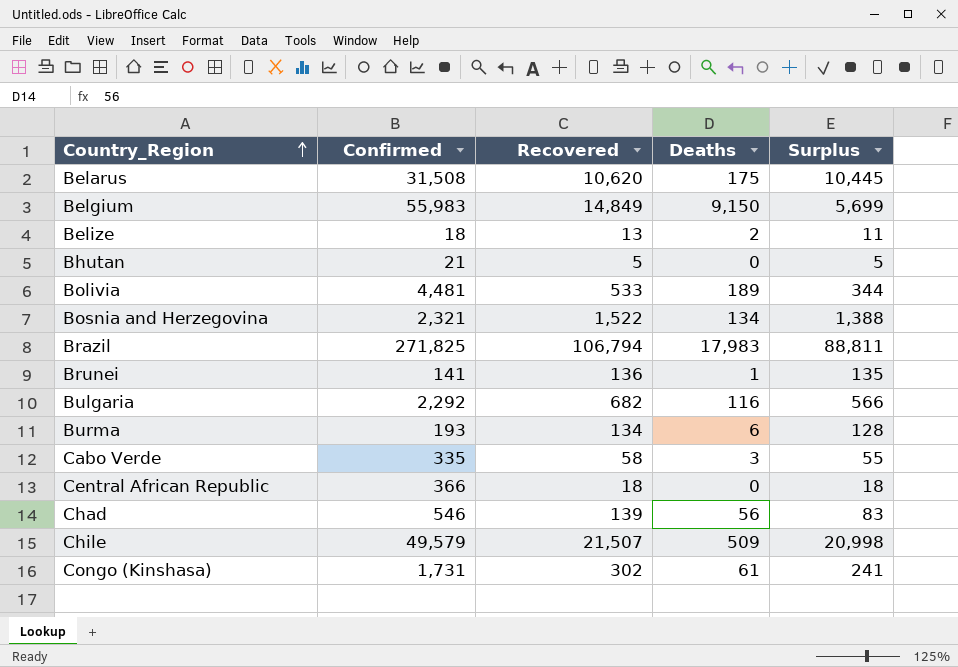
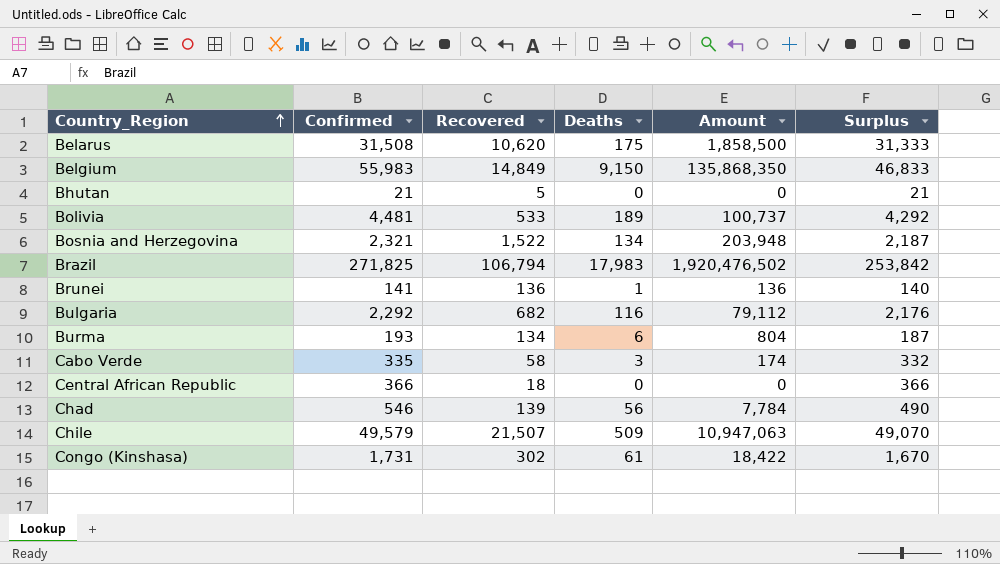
column Amount | formula: none -> [Recovered] * [Deaths]
column Surplus | formula: [Recovered] - [Deaths] -> [Confirmed] - [Deaths]
row Belize: 18 | 13 | 2 | 11 -> none

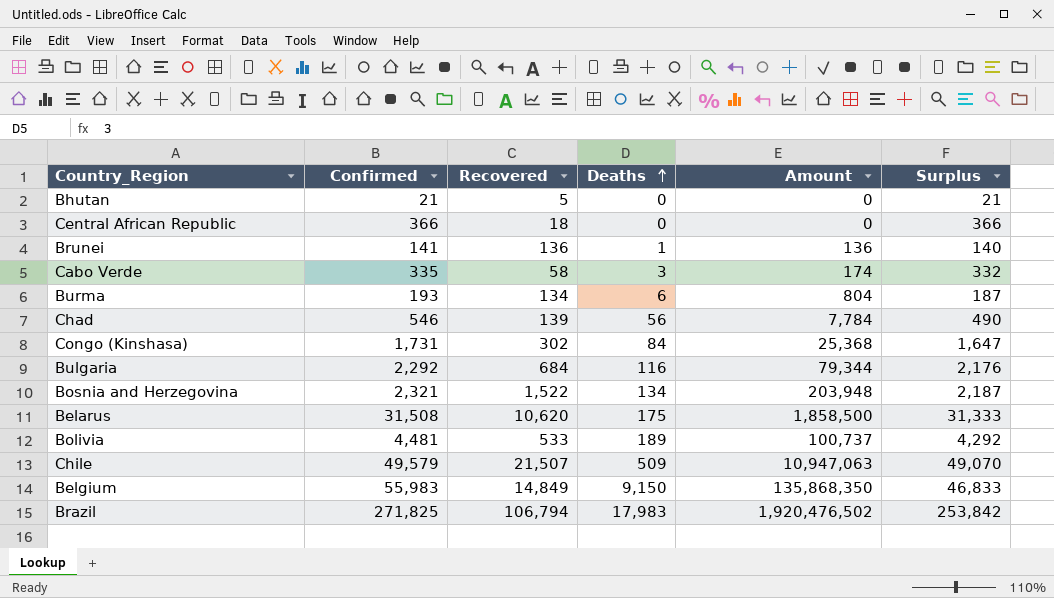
row order: Country_Region ascending -> Deaths ascending
Congo (Kinshasa) | Deaths: 61 -> 84
Congo (Kinshasa) | Amount: 18,422 -> 25,368
Congo (Kinshasa) | Surplus: 1,670 -> 1,647
Bulgaria | Recovered: 682 -> 684
Bulgaria | Amount: 79,112 -> 79,344

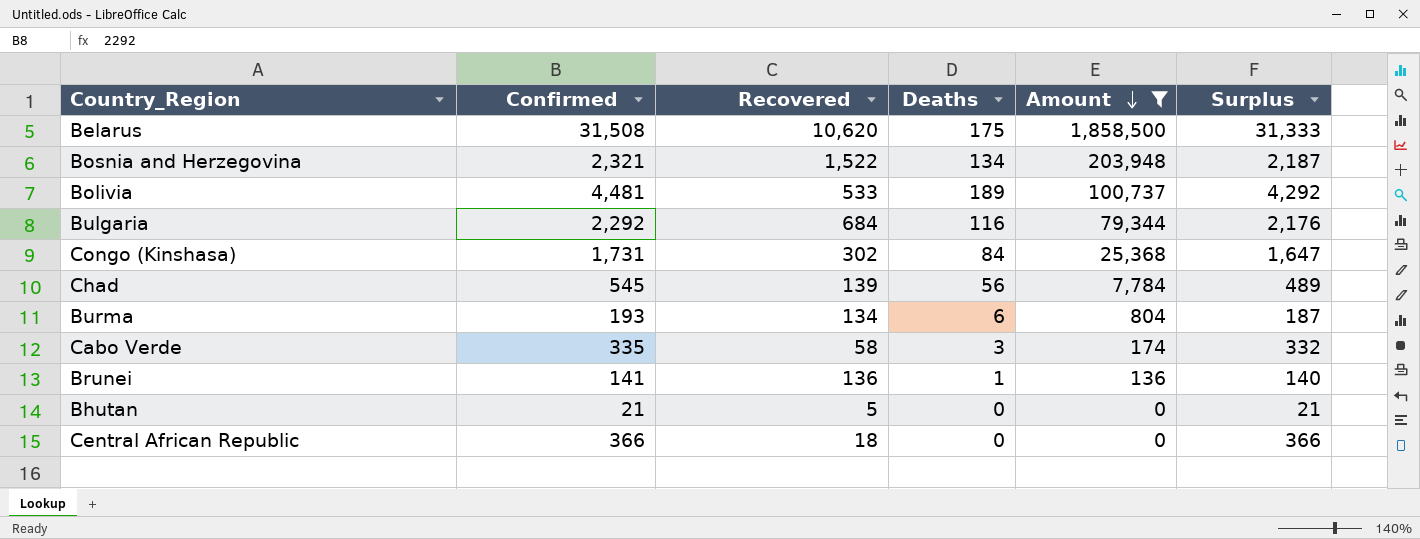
filter: none -> Amount <= 1,858,500
row order: Deaths ascending -> Amount descending
Chad | Confirmed: 546 -> 545
Chad | Surplus: 490 -> 489

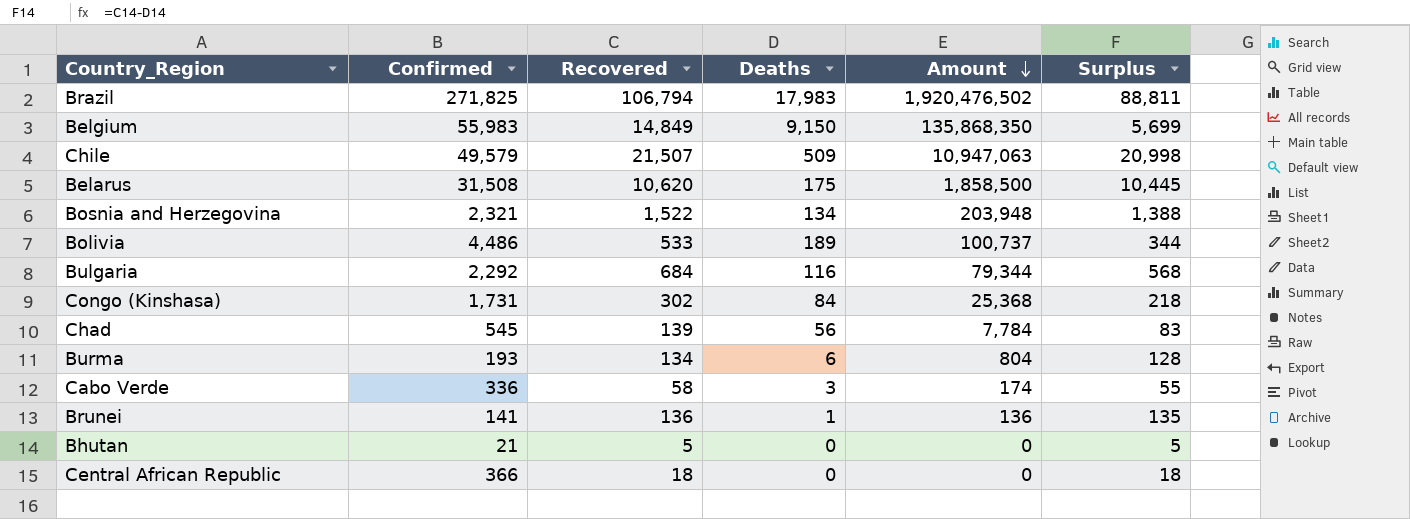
filter: Amount <= 1,858,500 -> none
column Surplus | formula: [Confirmed] - [Deaths] -> [Recovered] - [Deaths]
Bolivia | Confirmed: 4,481 -> 4,486
Cabo Verde | Confirmed: 335 -> 336

